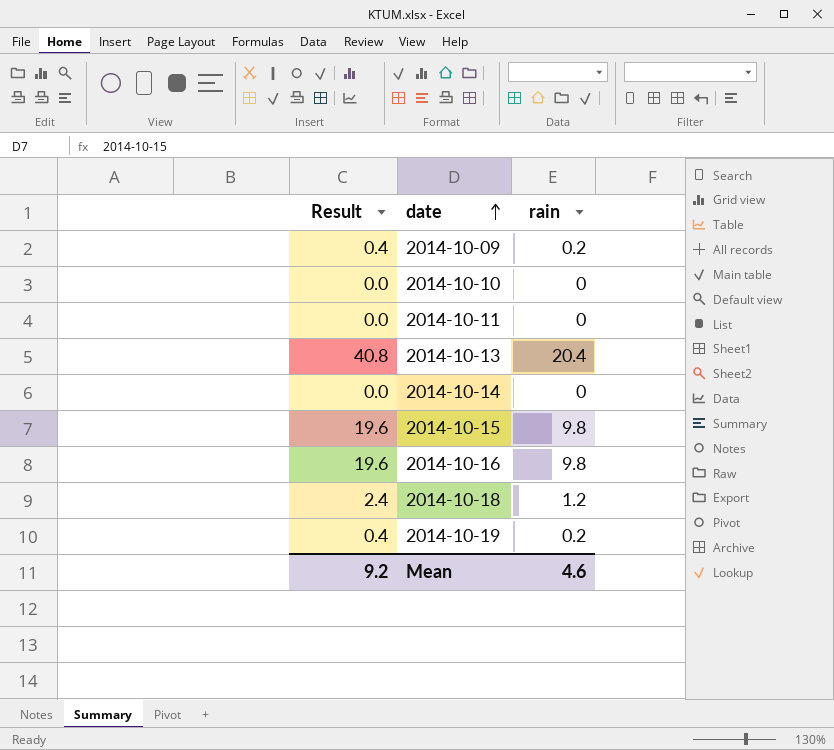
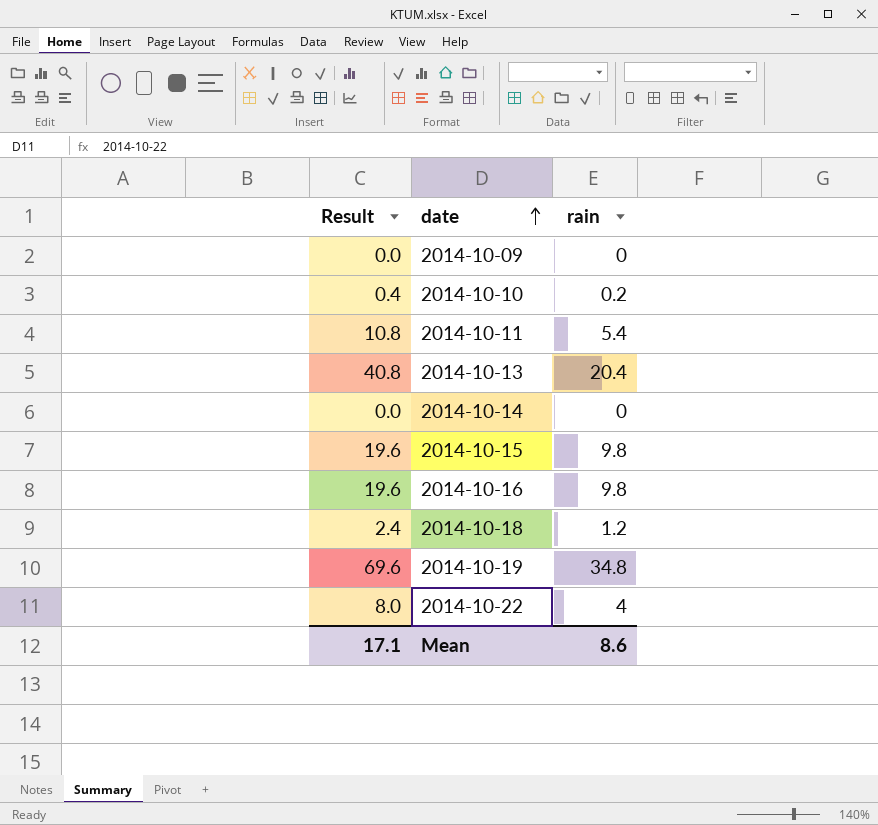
2014-10-09 | Result: 0.4 -> 0.0
2014-10-09 | rain: 0.2 -> 0
2014-10-10 | Result: 0.0 -> 0.4
2014-10-10 | rain: 0 -> 0.2
2014-10-11 | Result: 0.0 -> 10.8
2014-10-11 | rain: 0 -> 5.4
2014-10-19 | Result: 0.4 -> 69.6
2014-10-19 | rain: 0.2 -> 34.8
row 2014-10-22: none -> 8.0 | 4
Mean | Result: 9.2 -> 17.1
Mean | rain: 4.6 -> 8.6

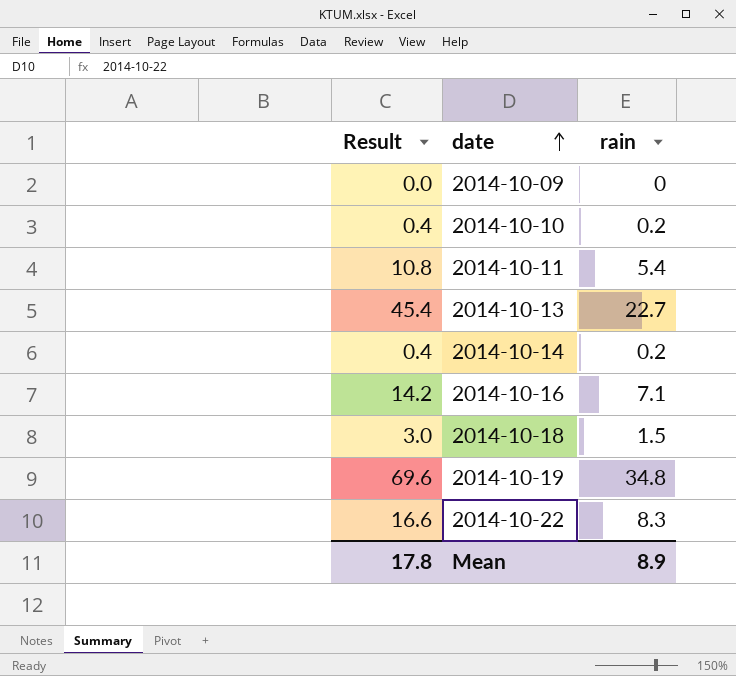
row 2014-10-15: 19.6 | 9.8 -> none
2014-10-13 | Result: 40.8 -> 45.4
2014-10-13 | rain: 20.4 -> 22.7
2014-10-14 | Result: 0.0 -> 0.4
2014-10-14 | rain: 0 -> 0.2
2014-10-16 | Result: 19.6 -> 14.2
2014-10-16 | rain: 9.8 -> 7.1
2014-10-18 | Result: 2.4 -> 3.0
2014-10-18 | rain: 1.2 -> 1.5
2014-10-22 | Result: 8.0 -> 16.6
2014-10-22 | rain: 4 -> 8.3
Mean | Result: 17.1 -> 17.8
Mean | rain: 8.6 -> 8.9

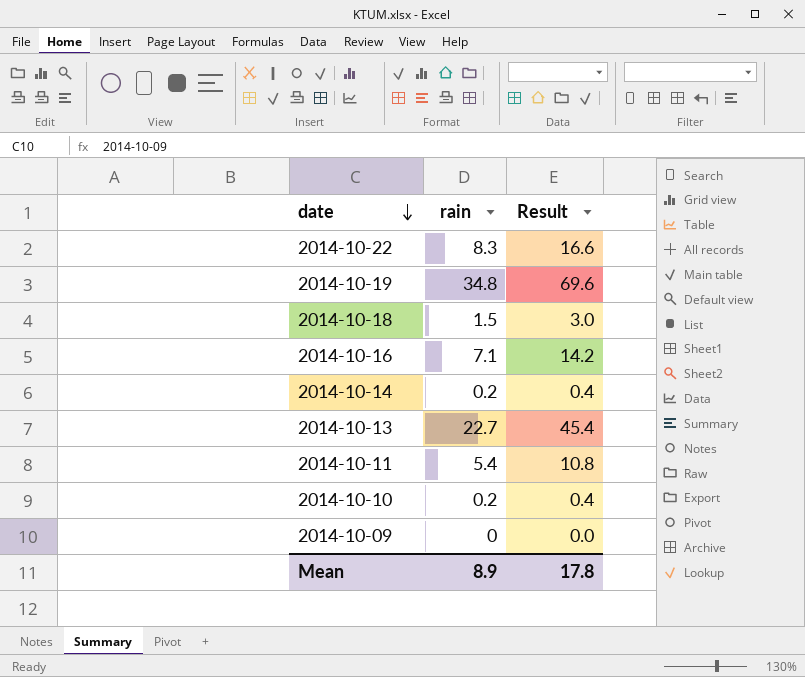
row order: date ascending -> date descending
column Result | position: 1 -> 3

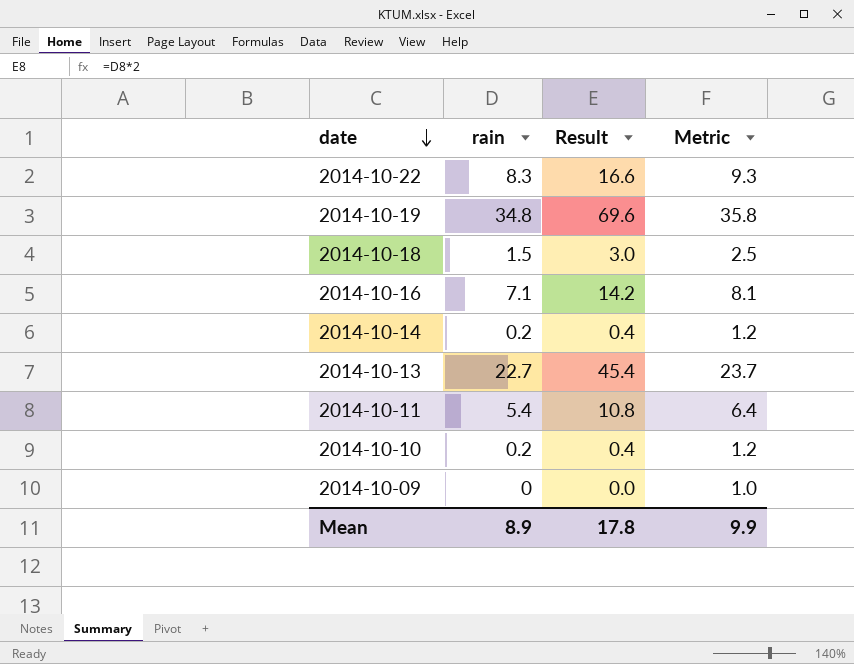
column Metric | formula: none -> [rain] + 1

